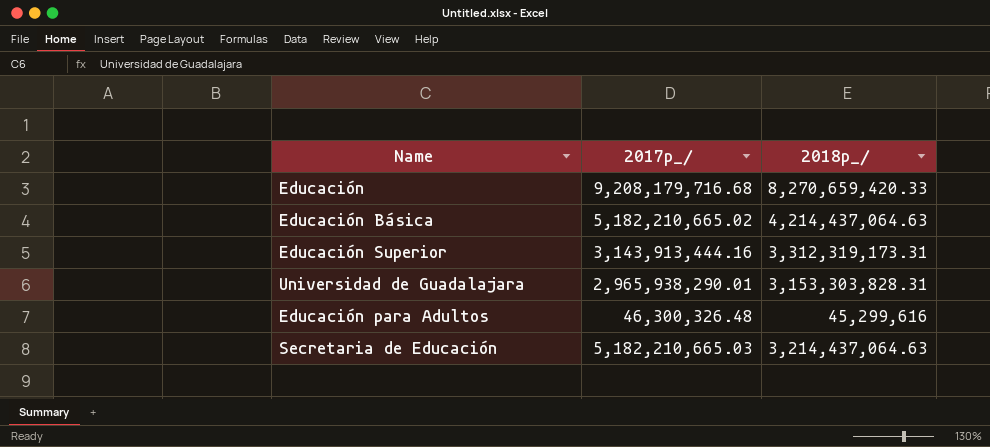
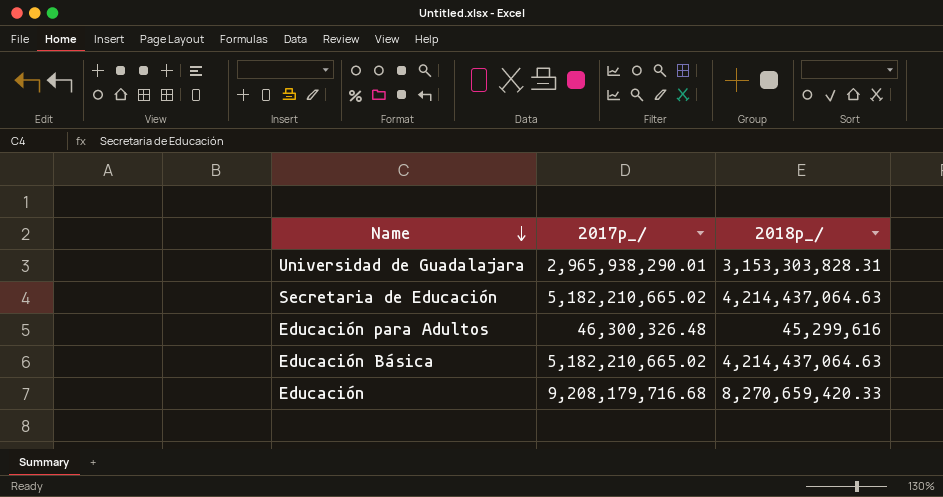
row order: none -> Name descending
row Educación Superior: 3,143,913,444.16 | 3,312,319,173.31 -> none
Secretaria de Educación | 2017p_/: 5,182,210,665.03 -> 5,182,210,665.02
Secretaria de Educación | 2018p_/: 3,214,437,064.63 -> 4,214,437,064.63

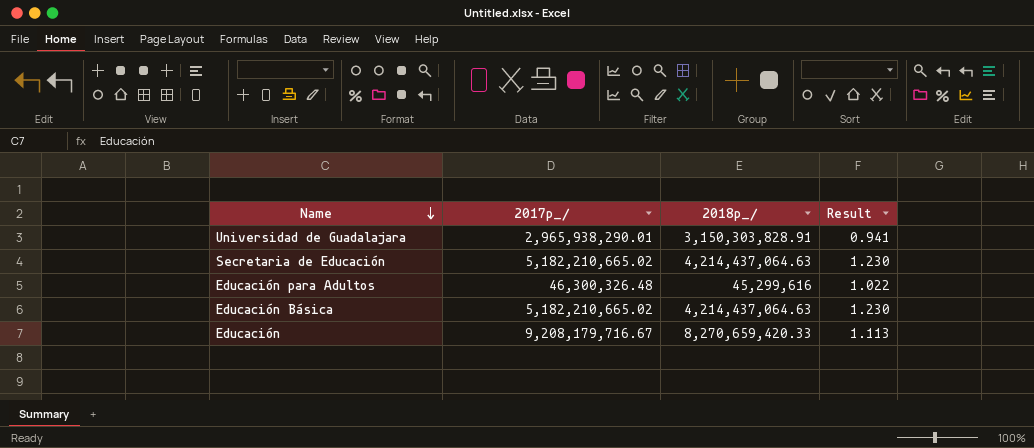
column Result | formula: none -> [2017p_/] / [2018p_/]
Universidad de Guadalajara | 2018p_/: 3,153,303,828.31 -> 3,150,303,828.91
Educación | 2017p_/: 9,208,179,716.68 -> 9,208,179,716.67

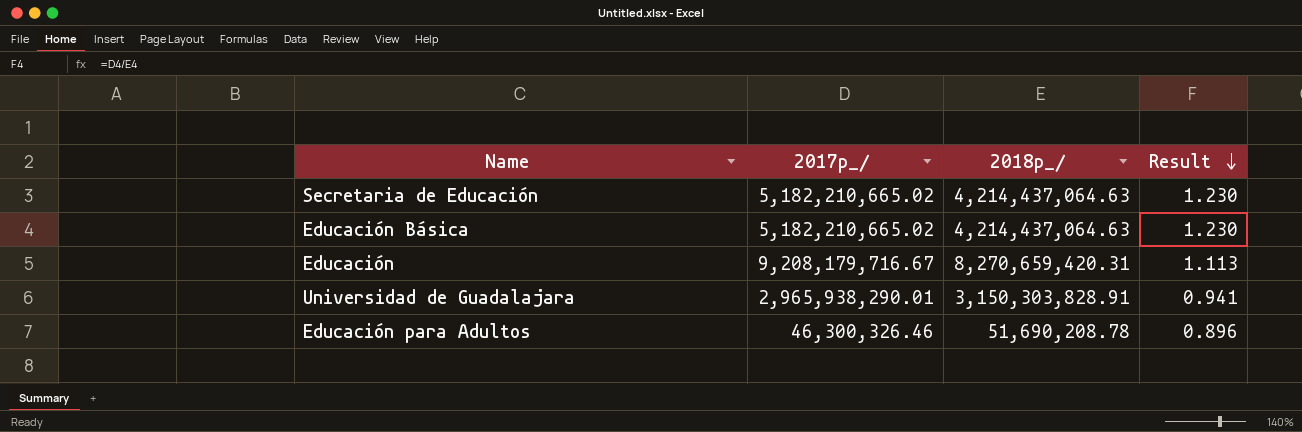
row order: Name descending -> Result descending
Educación | 2018p_/: 8,270,659,420.33 -> 8,270,659,420.31
Educación para Adultos | 2017p_/: 46,300,326.48 -> 46,300,326.46
Educación para Adultos | 2018p_/: 45,299,616 -> 51,690,208.78
Educación para Adultos | Result: 1.022 -> 0.896

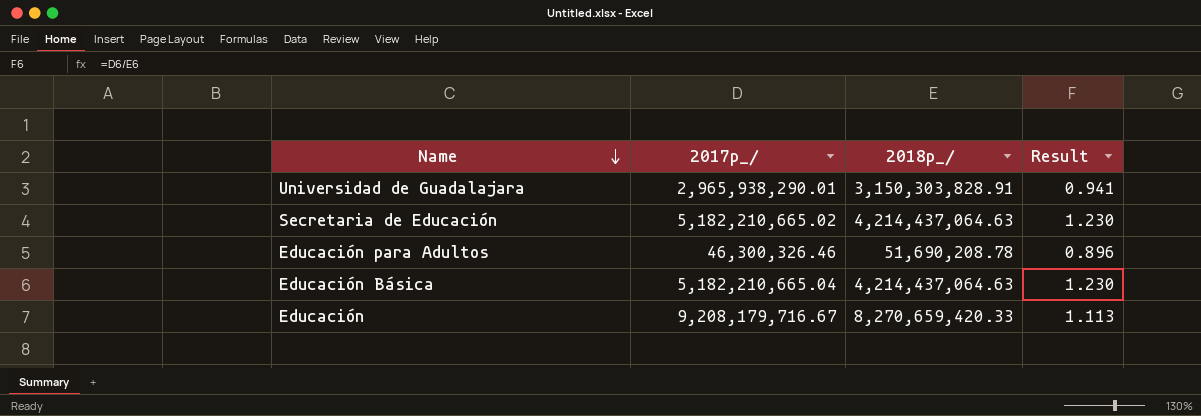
row order: Result descending -> Name descending
Educación Básica | 2017p_/: 5,182,210,665.02 -> 5,182,210,665.04
Educación | 2018p_/: 8,270,659,420.31 -> 8,270,659,420.33

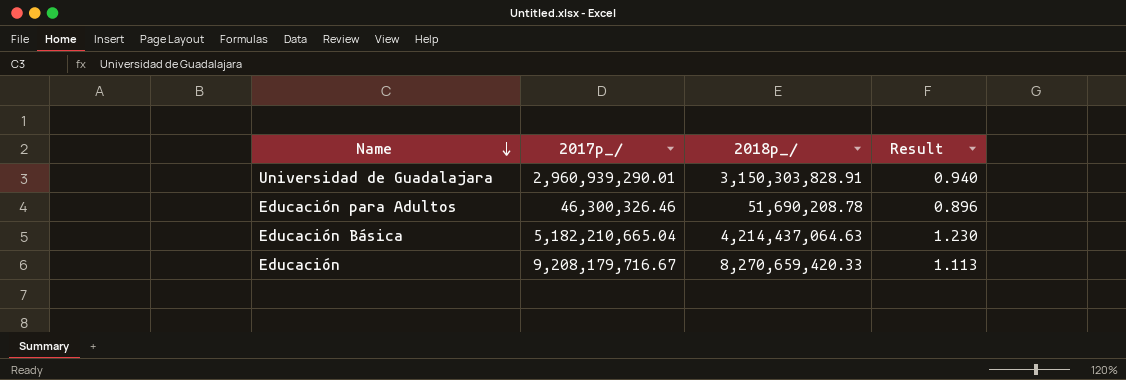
row Secretaria de Educación: 5,182,210,665.02 | 4,214,437,064.63 | 1.230 -> none
Universidad de Guadalajara | 2017p_/: 2,965,938,290.01 -> 2,960,939,290.01
Universidad de Guadalajara | Result: 0.941 -> 0.940

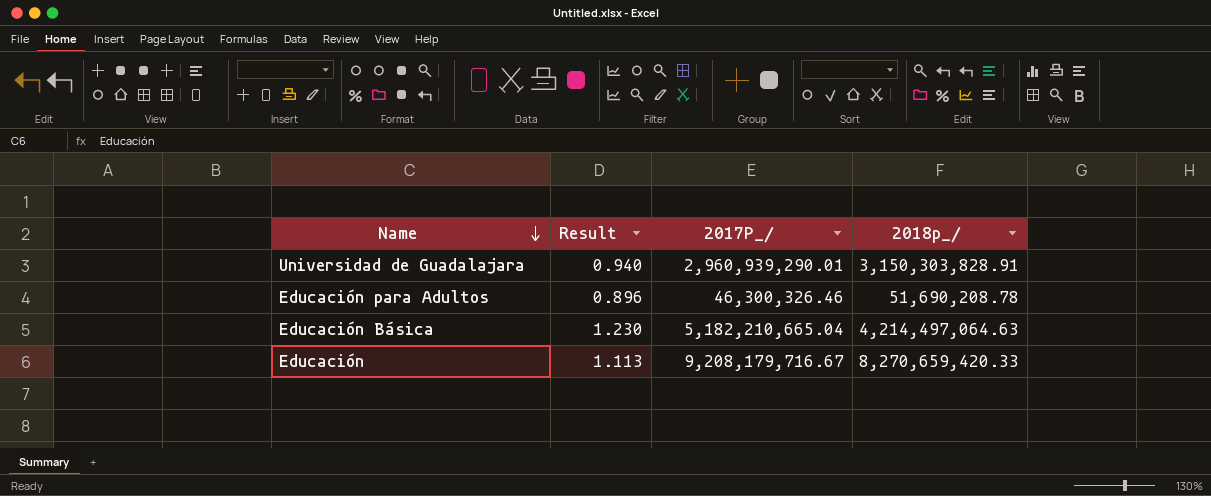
column Result | position: 4 -> 2
column name: 2017p_/ -> 2017P_/
Educación Básica | 2018p_/: 4,214,437,064.63 -> 4,214,497,064.63

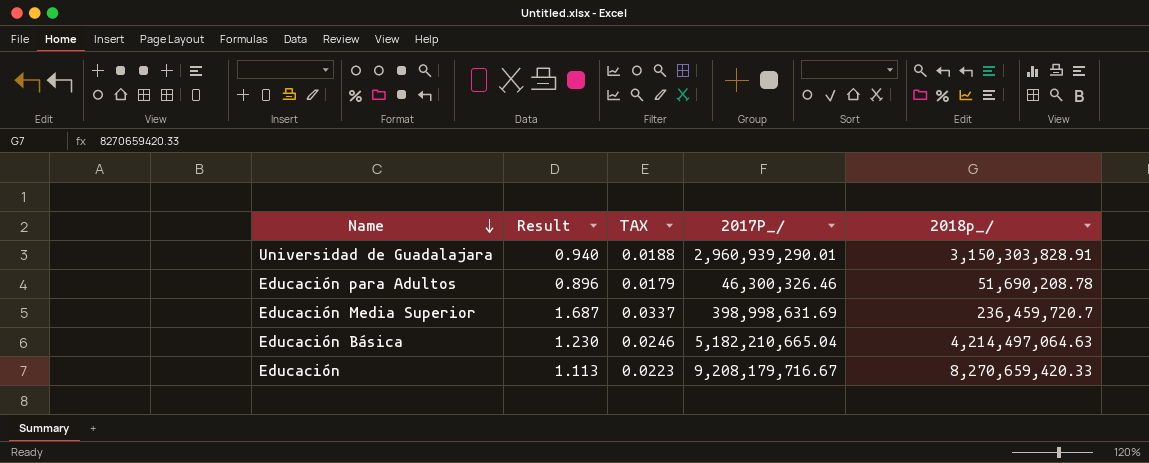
column TAX | formula: none -> [Result] * 0.02
row Educación Media Superior: none -> 1.687 | 0.0337 | 398,998,631.69 | 236,459,720.7

